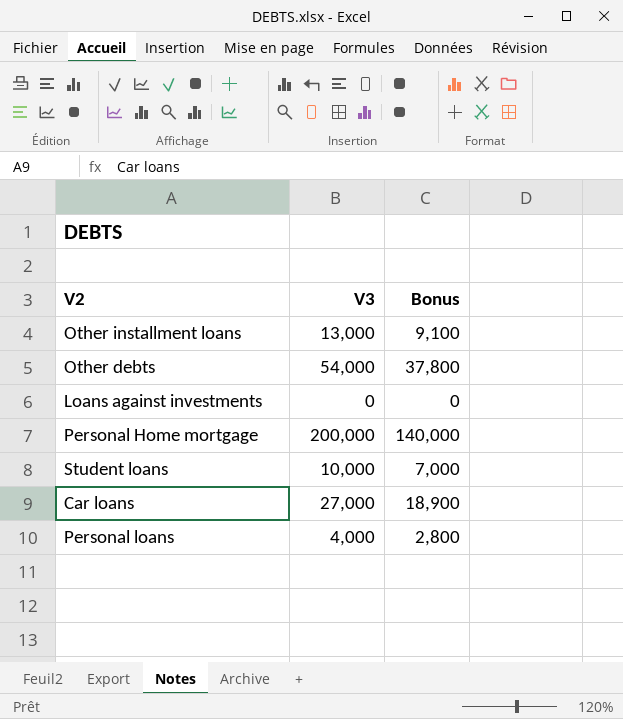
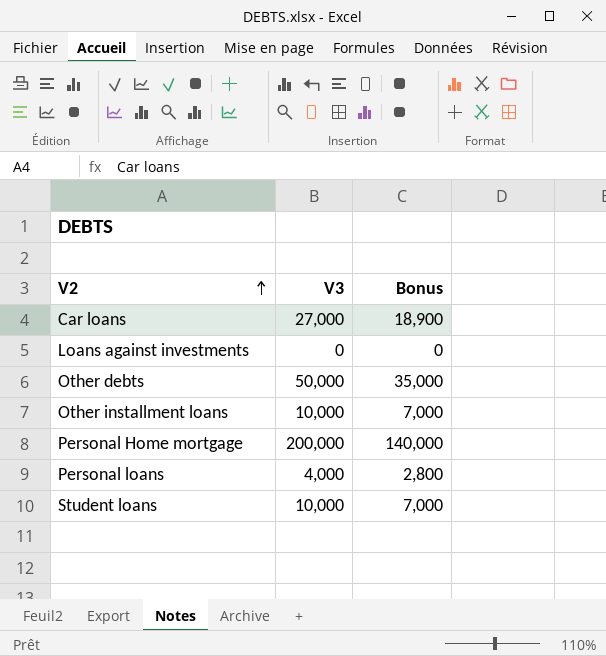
row order: none -> V2 ascending
Other debts | V3: 54,000 -> 50,000
Other debts | Bonus: 37,800 -> 35,000
Other installment loans | V3: 13,000 -> 10,000
Other installment loans | Bonus: 9,100 -> 7,000

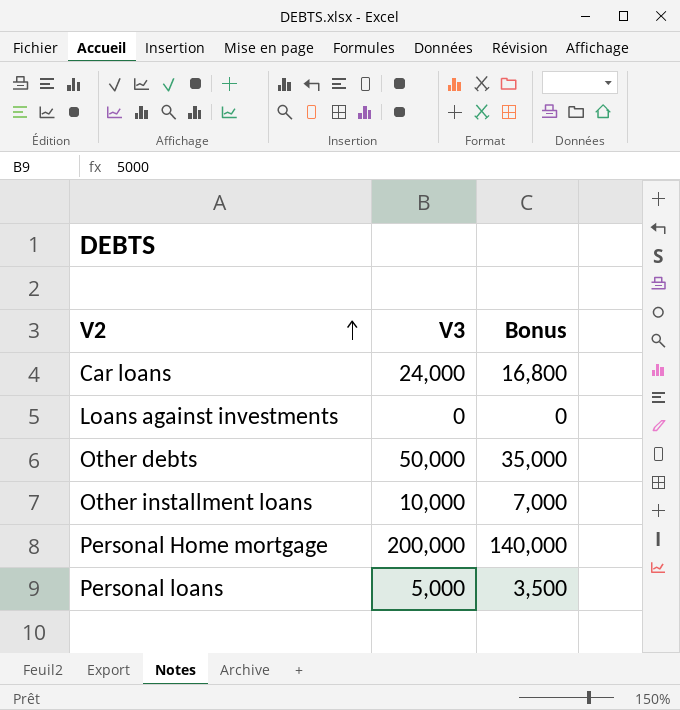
row Student loans: 10,000 | 7,000 -> none
Car loans | V3: 27,000 -> 24,000
Car loans | Bonus: 18,900 -> 16,800
Personal loans | V3: 4,000 -> 5,000
Personal loans | Bonus: 2,800 -> 3,500

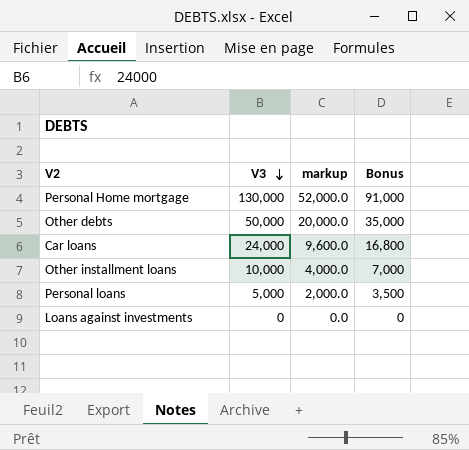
row order: V2 ascending -> V3 descending
column markup | formula: none -> [V3] * 0.4
Personal Home mortgage | V3: 200,000 -> 130,000
Personal Home mortgage | Bonus: 140,000 -> 91,000

